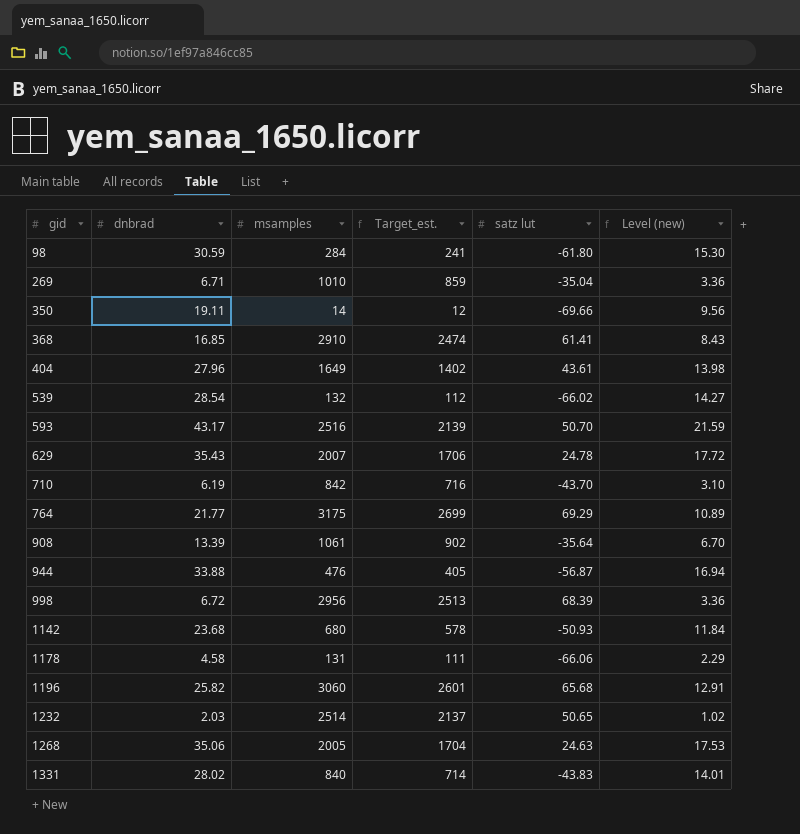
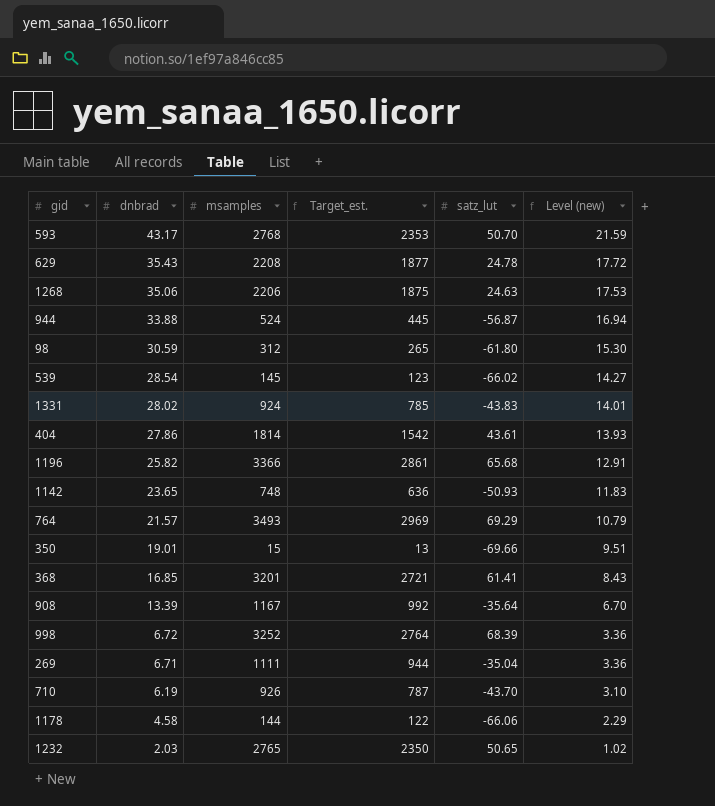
row order: gid ascending -> dnbrad descending
column name: satz lut -> satz_lut
593 | msamples: 2516 -> 2768
593 | Target_est.: 2139 -> 2353
629 | msamples: 2007 -> 2208
629 | Target_est.: 1706 -> 1877
1268 | msamples: 2005 -> 2206
1268 | Target_est.: 1704 -> 1875
944 | msamples: 476 -> 524
944 | Target_est.: 405 -> 445
98 | msamples: 284 -> 312
98 | Target_est.: 241 -> 265
539 | msamples: 132 -> 145
539 | Target_est.: 112 -> 123
1331 | msamples: 840 -> 924
1331 | Target_est.: 714 -> 785
404 | dnbrad: 27.96 -> 27.86
404 | msamples: 1649 -> 1814
404 | Target_est.: 1402 -> 1542
404 | Level (new): 13.98 -> 13.93
1196 | msamples: 3060 -> 3366
1196 | Target_est.: 2601 -> 2861
1142 | dnbrad: 23.68 -> 23.65
1142 | msamples: 680 -> 748
1142 | Target_est.: 578 -> 636
1142 | Level (new): 11.84 -> 11.83
764 | dnbrad: 21.77 -> 21.57
764 | msamples: 3175 -> 3493
764 | Target_est.: 2699 -> 2969
764 | Level (new): 10.89 -> 10.79
350 | dnbrad: 19.11 -> 19.01
350 | msamples: 14 -> 15
350 | Target_est.: 12 -> 13
350 | Level (new): 9.56 -> 9.51
368 | msamples: 2910 -> 3201
368 | Target_est.: 2474 -> 2721
908 | msamples: 1061 -> 1167
908 | Target_est.: 902 -> 992
998 | msamples: 2956 -> 3252
998 | Target_est.: 2513 -> 2764
269 | msamples: 1010 -> 1111
269 | Target_est.: 859 -> 944
710 | msamples: 842 -> 926
710 | Target_est.: 716 -> 787
1178 | msamples: 131 -> 144
1178 | Target_est.: 111 -> 122
1232 | msamples: 2514 -> 2765
1232 | Target_est.: 2137 -> 2350

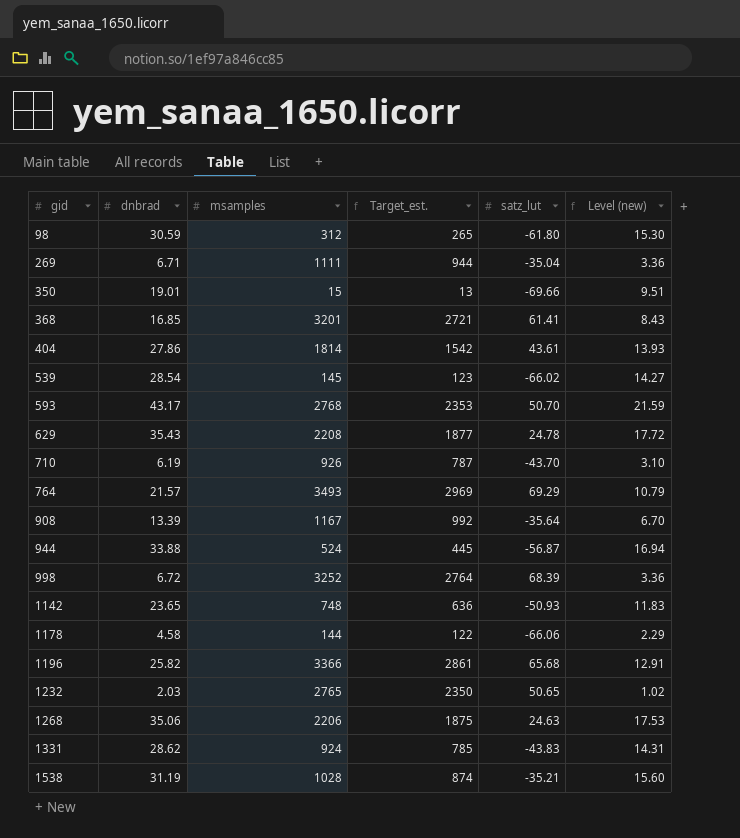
row order: dnbrad descending -> gid ascending
1331 | dnbrad: 28.02 -> 28.62
1331 | Level (new): 14.01 -> 14.31
row 1538: none -> 31.19 | 1028 | 874 | -35.21 | 15.60

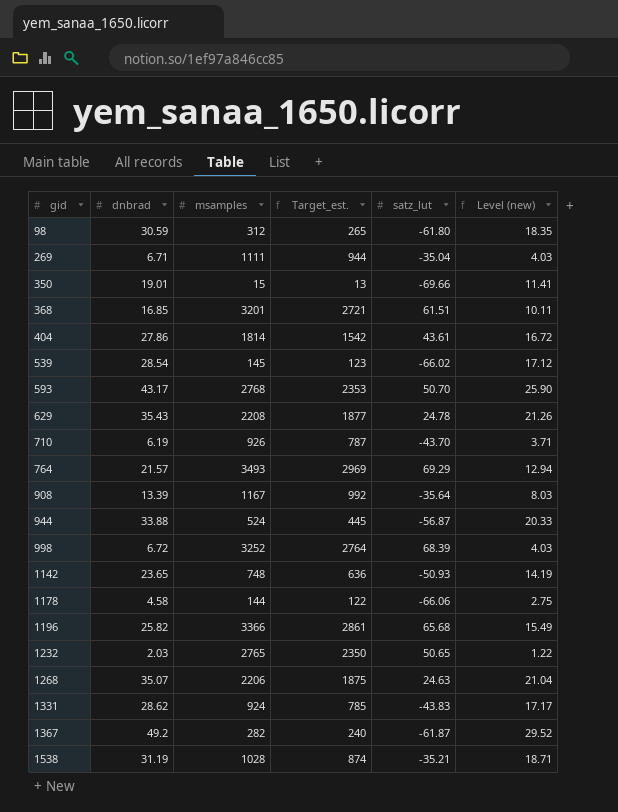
column Level (new) | formula: [dnbrad] * 0.5 -> [dnbrad] * 0.6
368 | satz_lut: 61.41 -> 61.51
1268 | dnbrad: 35.06 -> 35.07
row 1367: none -> 49.2 | 282 | 240 | -61.87 | 29.52

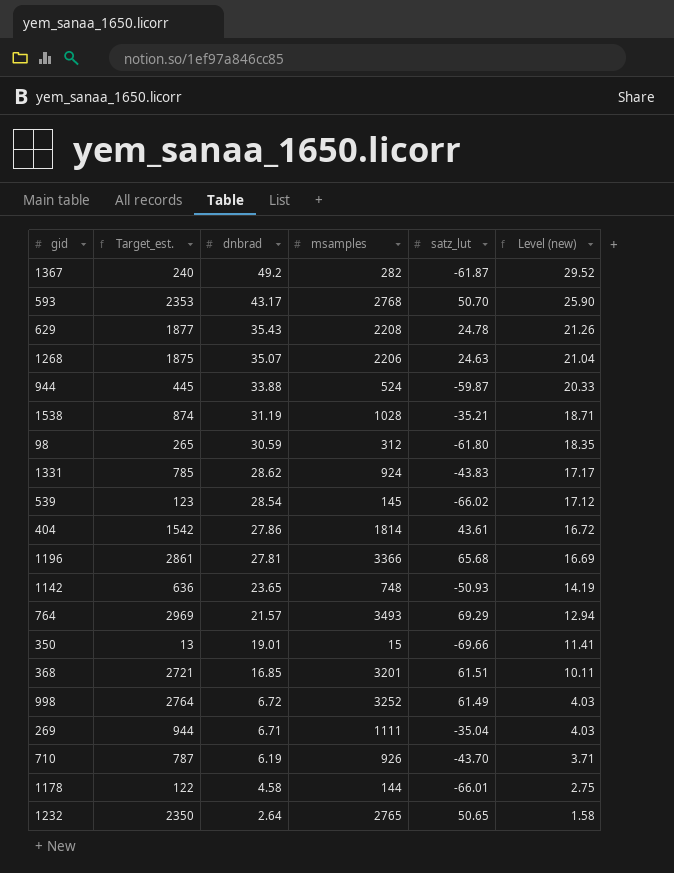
row order: gid ascending -> dnbrad descending
column Target_est. | position: 4 -> 2
row 908: 13.39 | 1167 | 992 | -35.64 | 8.03 -> none
944 | satz_lut: -56.87 -> -59.87
1196 | dnbrad: 25.82 -> 27.81
1196 | Level (new): 15.49 -> 16.69
998 | satz_lut: 68.39 -> 61.49
1178 | satz_lut: -66.06 -> -66.01
1232 | dnbrad: 2.03 -> 2.64
1232 | Level (new): 1.22 -> 1.58

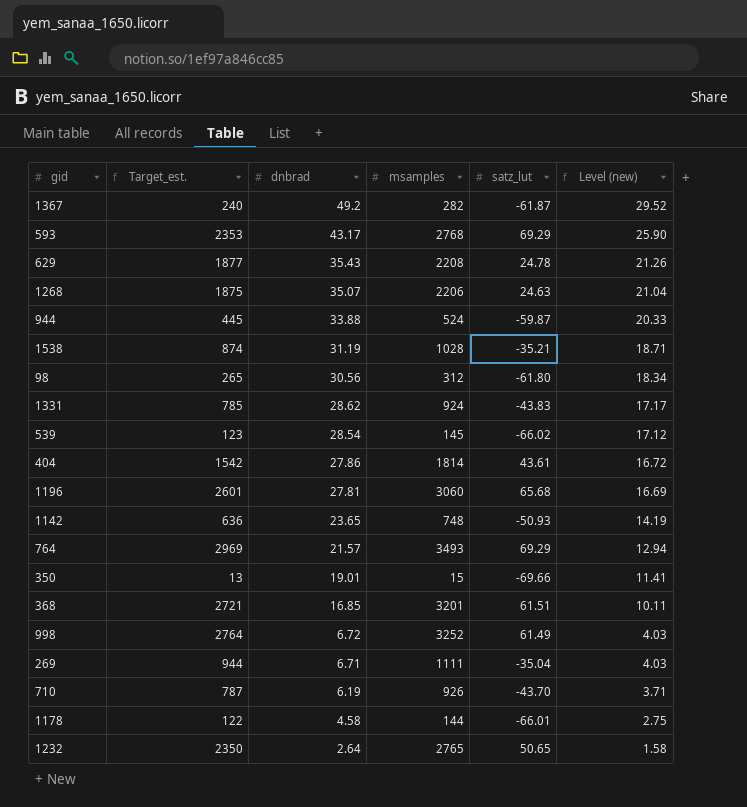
593 | satz_lut: 50.70 -> 69.29
98 | dnbrad: 30.59 -> 30.56
98 | Level (new): 18.35 -> 18.34
1196 | Target_est.: 2861 -> 2601
1196 | msamples: 3366 -> 3060

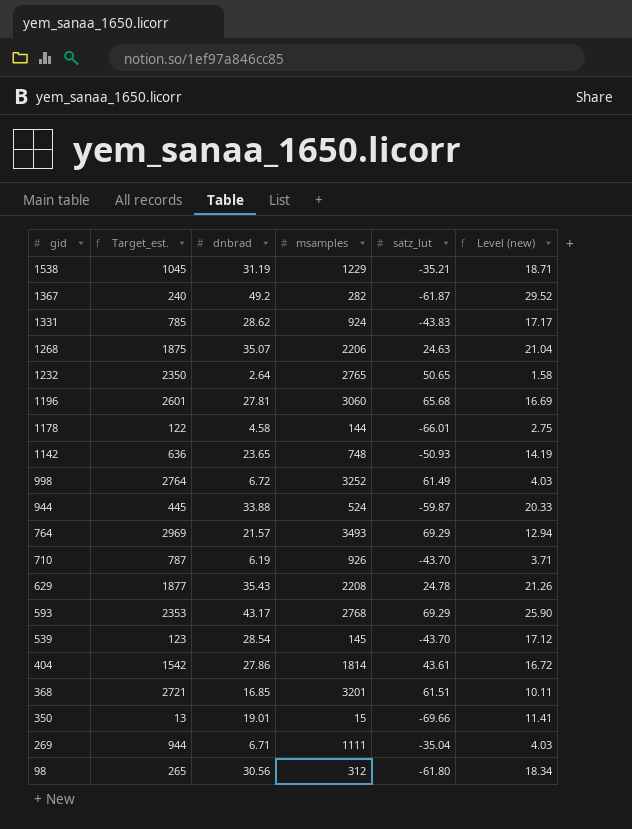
row order: dnbrad descending -> gid descending
1538 | Target_est.: 874 -> 1045
1538 | msamples: 1028 -> 1229
539 | satz_lut: -66.02 -> -43.70

